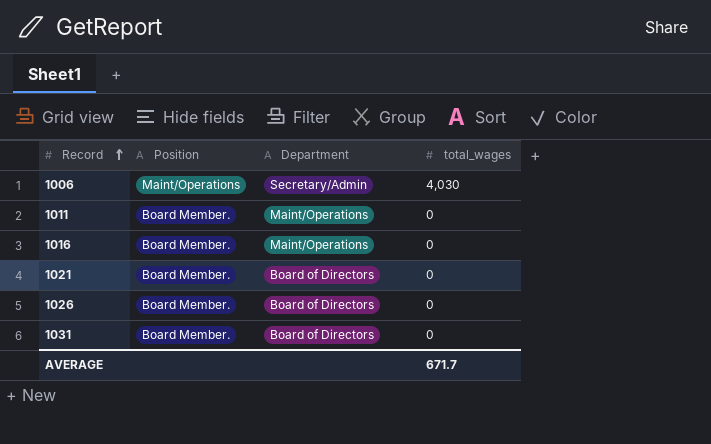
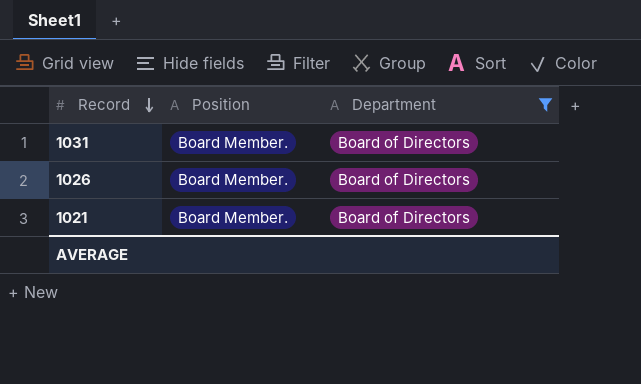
filter: none -> Department = Board of Directors
row order: Record ascending -> Record descending
column total_wages | position: 4 -> none

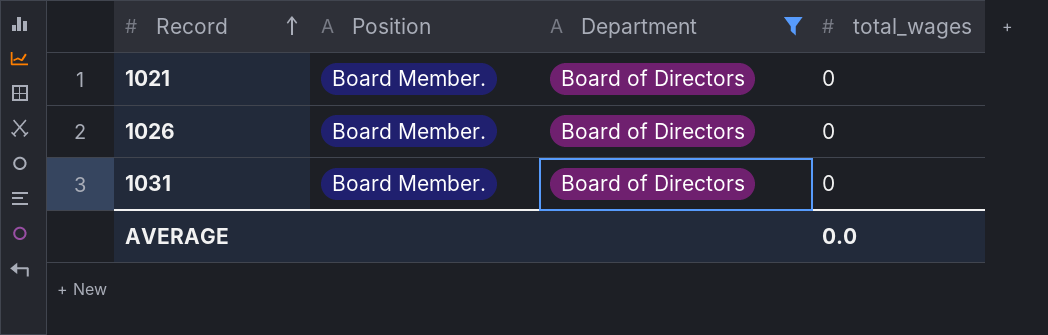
row order: Record descending -> Record ascending
column total_wages | position: none -> 4

